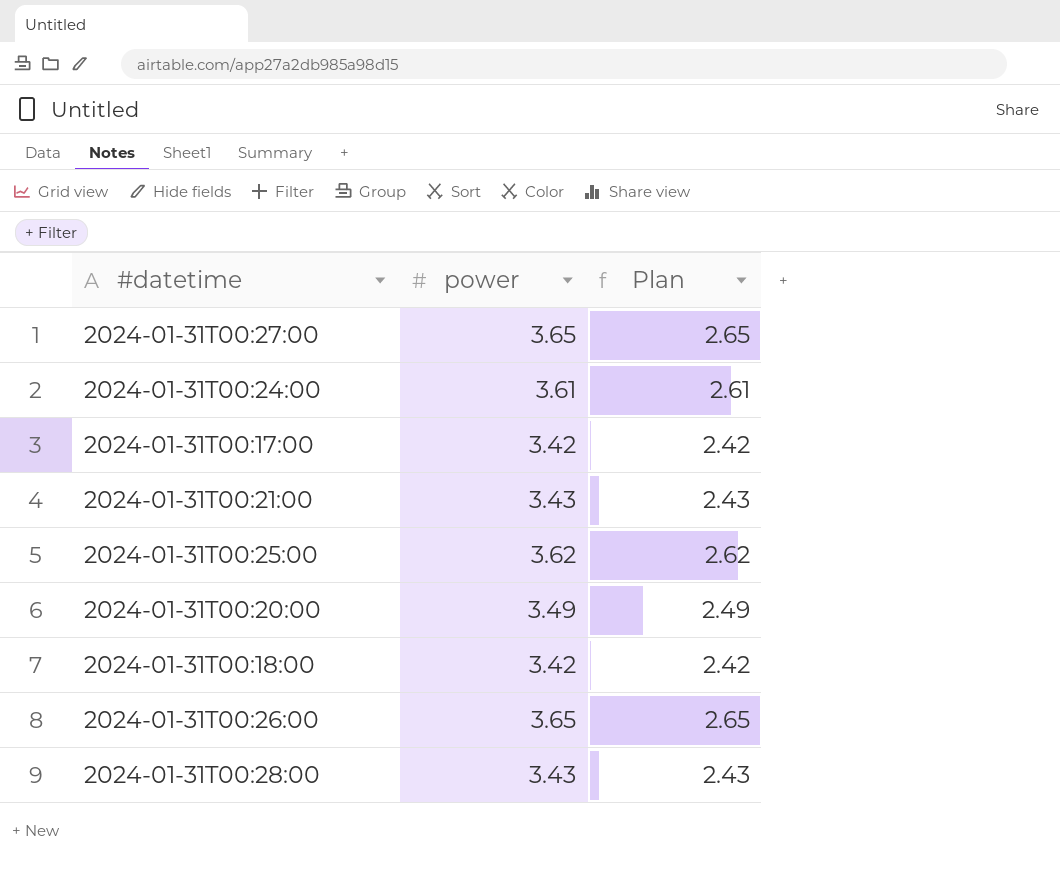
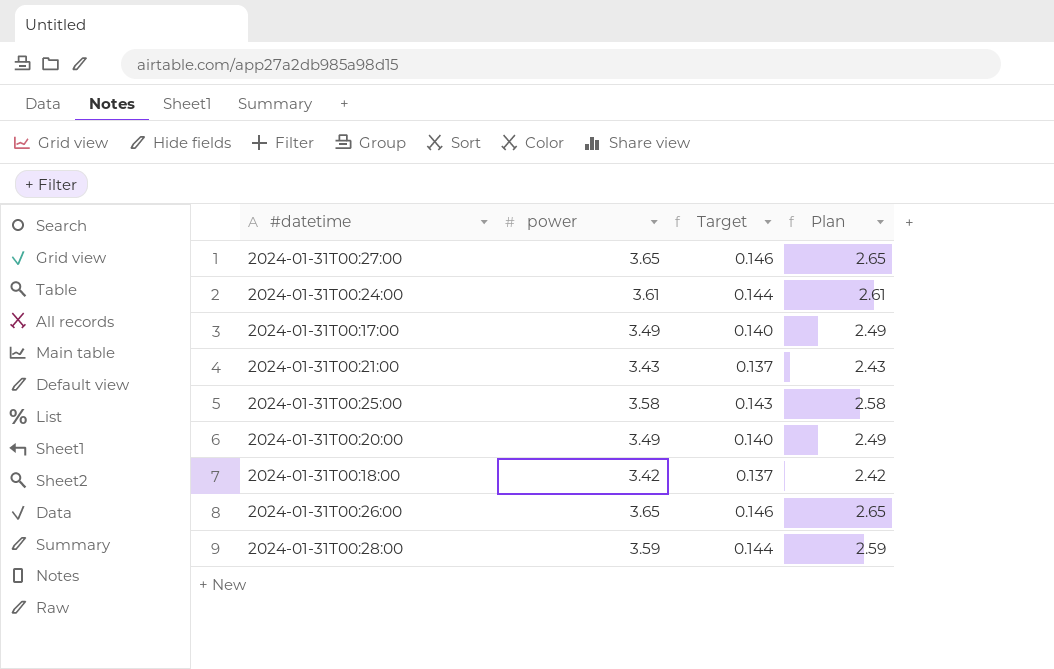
column Target | formula: none -> [power] * 0.04
2024-01-31T00:17:00 | power: 3.42 -> 3.49
2024-01-31T00:17:00 | Plan: 2.42 -> 2.49
2024-01-31T00:25:00 | power: 3.62 -> 3.58
2024-01-31T00:25:00 | Plan: 2.62 -> 2.58
2024-01-31T00:28:00 | power: 3.43 -> 3.59
2024-01-31T00:28:00 | Plan: 2.43 -> 2.59

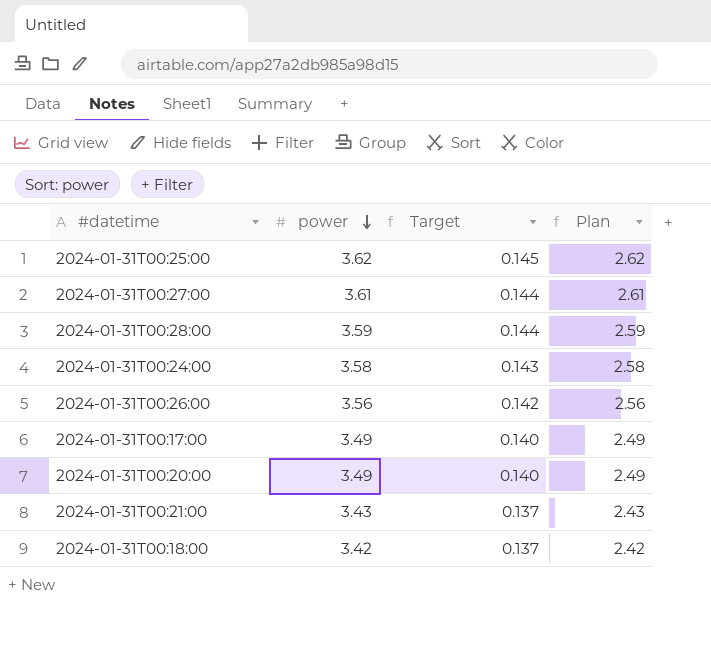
row order: none -> power descending
2024-01-31T00:25:00 | power: 3.58 -> 3.62
2024-01-31T00:25:00 | Target: 0.143 -> 0.145
2024-01-31T00:25:00 | Plan: 2.58 -> 2.62
2024-01-31T00:27:00 | power: 3.65 -> 3.61
2024-01-31T00:27:00 | Target: 0.146 -> 0.144
2024-01-31T00:27:00 | Plan: 2.65 -> 2.61
2024-01-31T00:24:00 | power: 3.61 -> 3.58
2024-01-31T00:24:00 | Target: 0.144 -> 0.143
2024-01-31T00:24:00 | Plan: 2.61 -> 2.58
2024-01-31T00:26:00 | power: 3.65 -> 3.56
2024-01-31T00:26:00 | Target: 0.146 -> 0.142
2024-01-31T00:26:00 | Plan: 2.65 -> 2.56

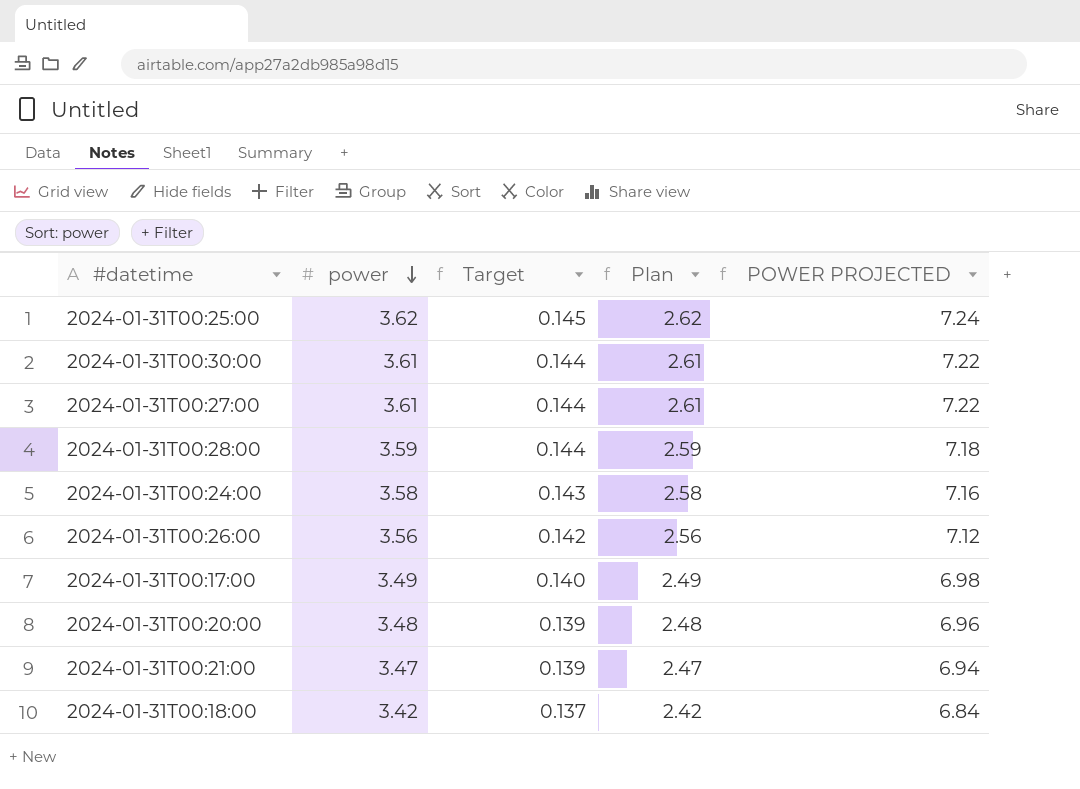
column POWER PROJECTED | formula: none -> [power] * 2
row 2024-01-31T00:30:00: none -> 3.61 | 0.144 | 2.61 | 7.22
2024-01-31T00:20:00 | power: 3.49 -> 3.48
2024-01-31T00:20:00 | Target: 0.140 -> 0.139
2024-01-31T00:20:00 | Plan: 2.49 -> 2.48
2024-01-31T00:21:00 | power: 3.43 -> 3.47
2024-01-31T00:21:00 | Target: 0.137 -> 0.139
2024-01-31T00:21:00 | Plan: 2.43 -> 2.47

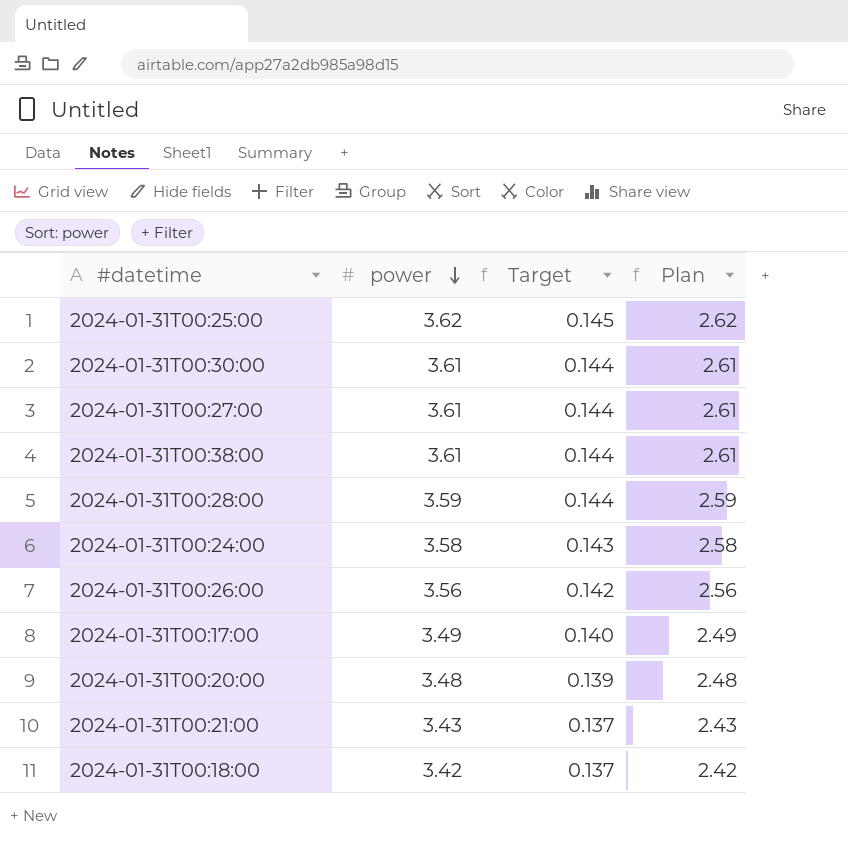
column POWER PROJECTED | formula: [power] * 2 -> none
row 2024-01-31T00:38:00: none -> 3.61 | 0.144 | 2.61
2024-01-31T00:21:00 | power: 3.47 -> 3.43
2024-01-31T00:21:00 | Target: 0.139 -> 0.137
2024-01-31T00:21:00 | Plan: 2.47 -> 2.43

